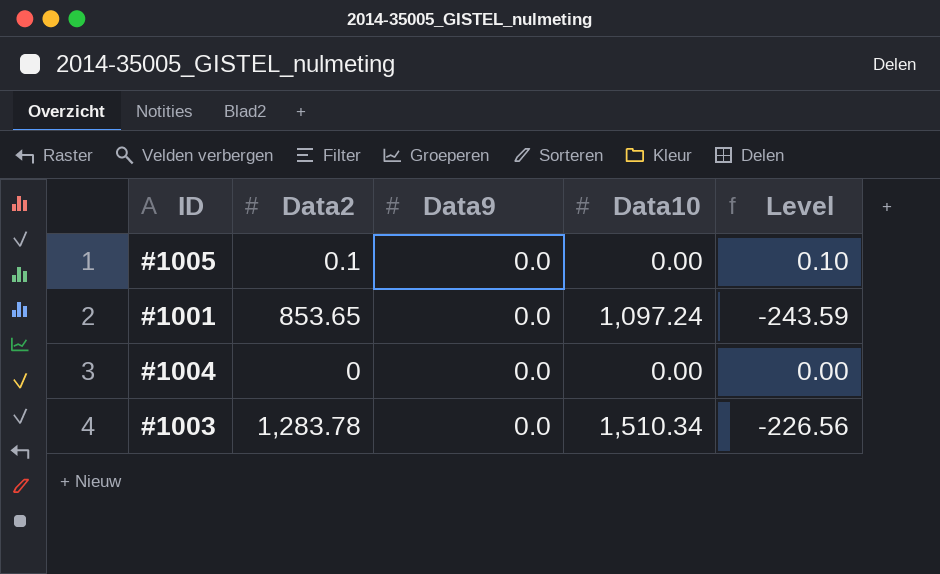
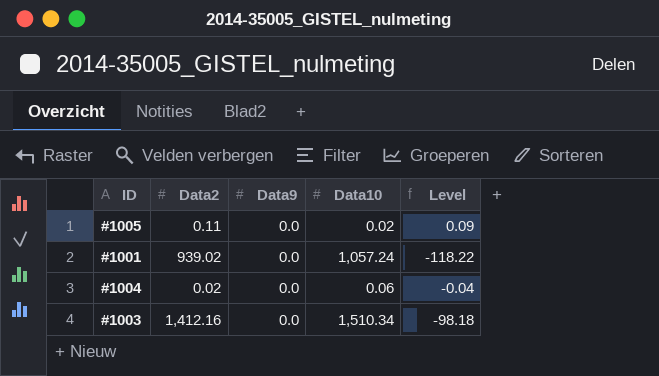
#1005 | Data2: 0.1 -> 0.11
#1005 | Data10: 0.00 -> 0.02
#1005 | Level: 0.10 -> 0.09
#1001 | Data2: 853.65 -> 939.02
#1001 | Data10: 1,097.24 -> 1,057.24
#1001 | Level: -243.59 -> -118.22
#1004 | Data2: 0 -> 0.02
#1004 | Data10: 0.00 -> 0.06
#1004 | Level: 0.00 -> -0.04
#1003 | Data2: 1,283.78 -> 1,412.16
#1003 | Level: -226.56 -> -98.18

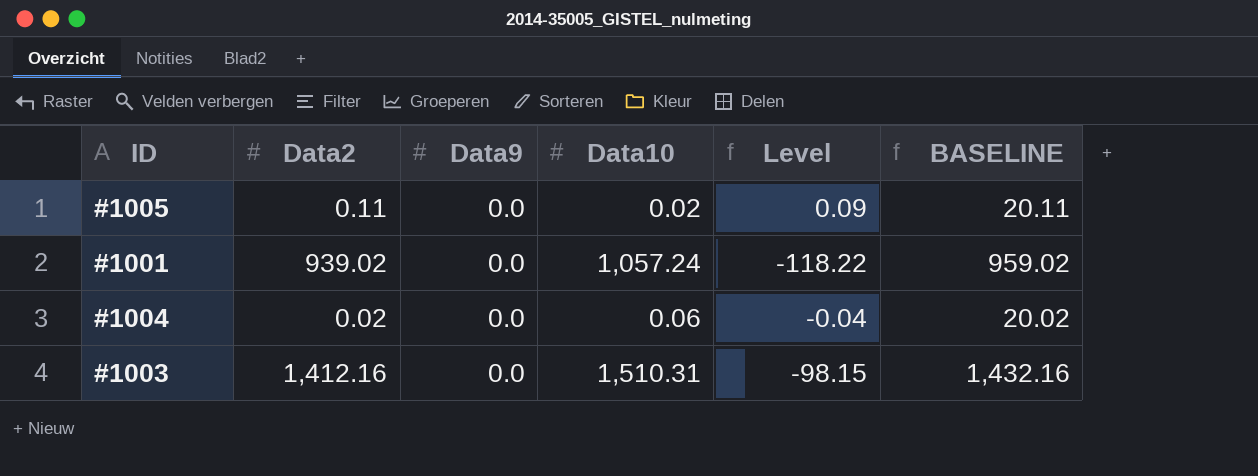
column BASELINE | formula: none -> [Data2] + 20
#1003 | Data10: 1,510.34 -> 1,510.31
#1003 | Level: -98.18 -> -98.15

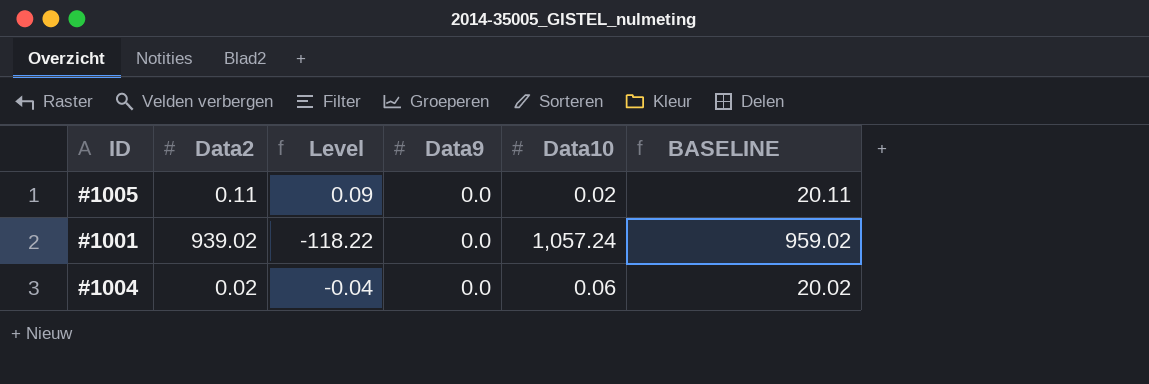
column Level | position: 5 -> 3
row #1003: 1,412.16 | 0.0 | 1,510.31 | -98.15 | 1,432.16 -> none

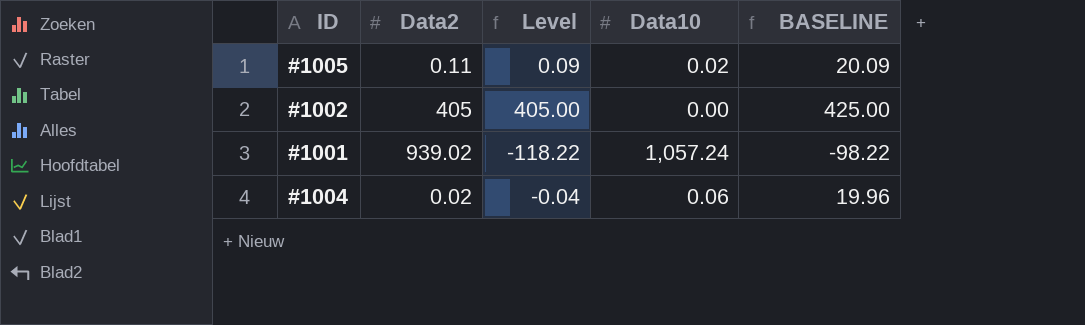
column Data9 | position: 4 -> none
column BASELINE | formula: [Data2] + 20 -> [Level] + 20
row #1002: none -> 405 | 405.00 | 0.00 | 425.00

